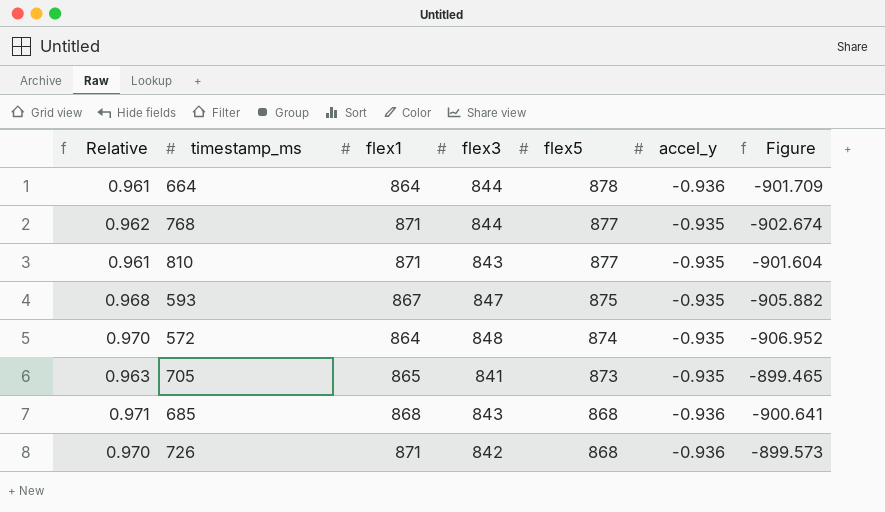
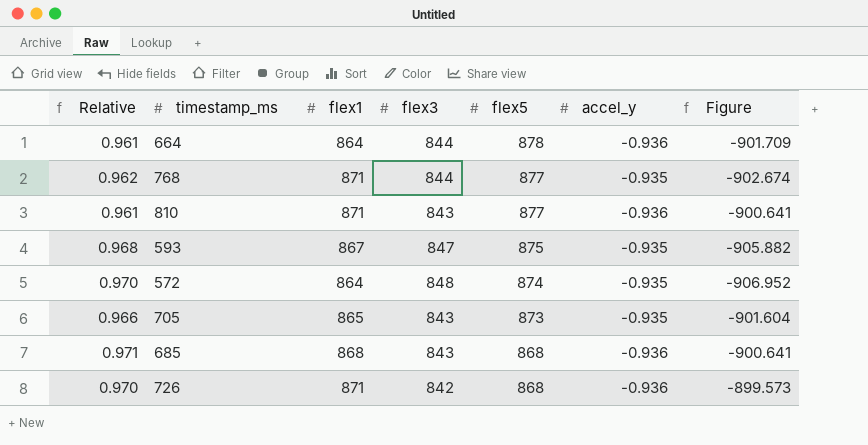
810 | accel_y: -0.935 -> -0.936
810 | Figure: -901.604 -> -900.641
705 | Relative: 0.963 -> 0.966
705 | flex3: 841 -> 843
705 | Figure: -899.465 -> -901.604

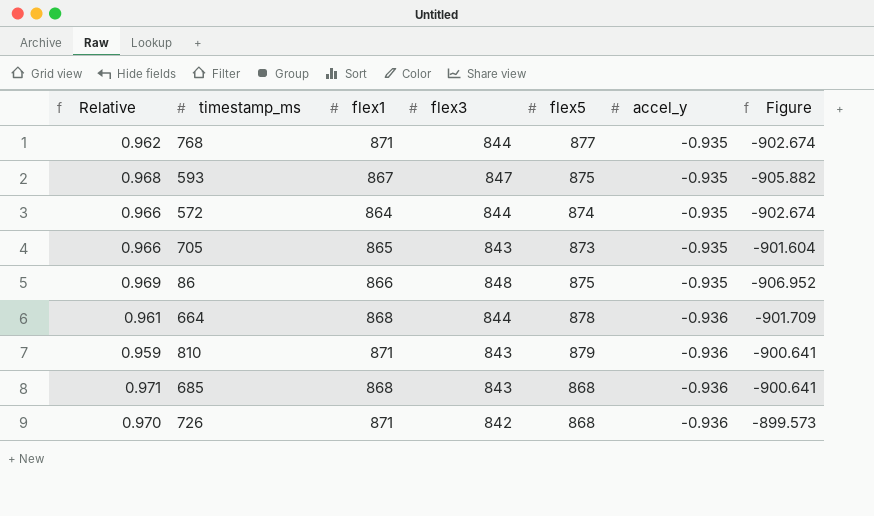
row order: flex5 descending -> accel_y descending
572 | Relative: 0.970 -> 0.966
572 | flex3: 848 -> 844
572 | Figure: -906.952 -> -902.674
row 86: none -> 0.969 | 866 | 848 | 875 | -0.935 | -906.952
664 | flex1: 864 -> 868
810 | Relative: 0.961 -> 0.959
810 | flex5: 877 -> 879

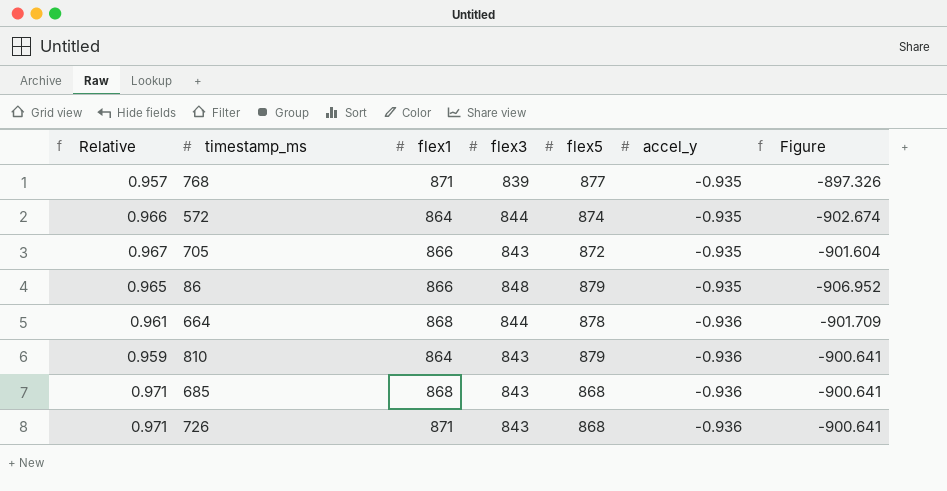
row 593: 0.968 | 867 | 847 | 875 | -0.935 | -905.882 -> none
768 | Relative: 0.962 -> 0.957
768 | flex3: 844 -> 839
768 | Figure: -902.674 -> -897.326
705 | Relative: 0.966 -> 0.967
705 | flex1: 865 -> 866
705 | flex5: 873 -> 872
86 | Relative: 0.969 -> 0.965
86 | flex5: 875 -> 879
810 | flex1: 871 -> 864
726 | Relative: 0.970 -> 0.971
726 | flex3: 842 -> 843
726 | Figure: -899.573 -> -900.641

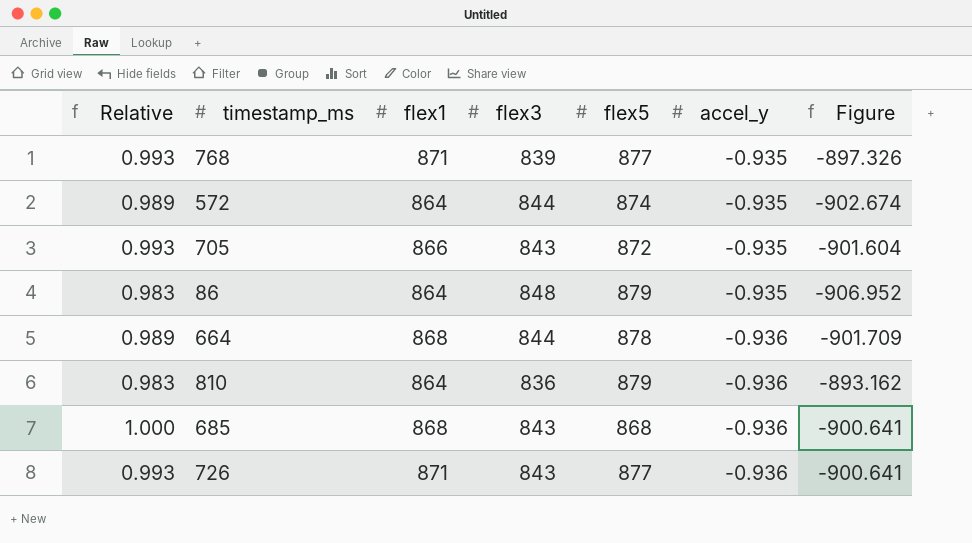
column Relative | formula: [flex3] / [flex5] -> [flex1] / [flex5]
86 | flex1: 866 -> 864
810 | flex3: 843 -> 836
810 | Figure: -900.641 -> -893.162
726 | flex5: 868 -> 877

